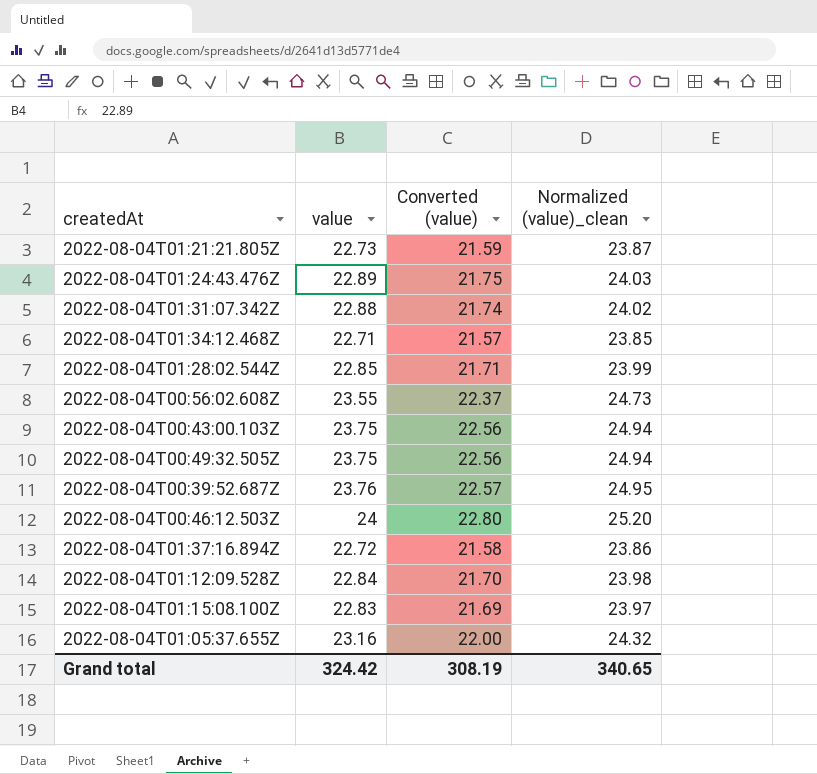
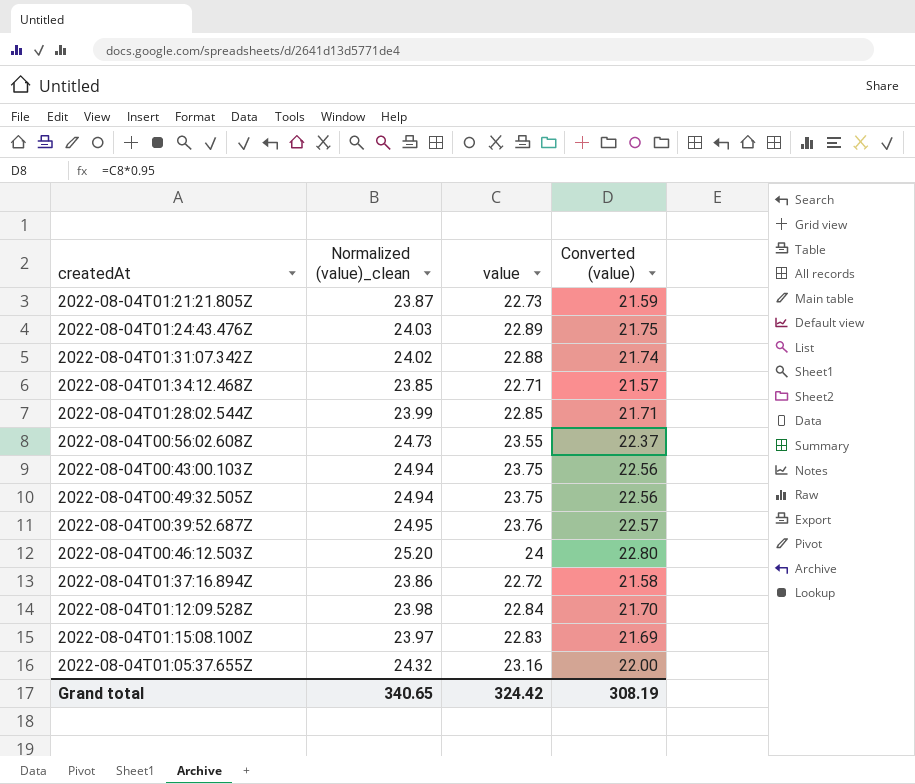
column Normalized (value)_clean | position: 4 -> 2

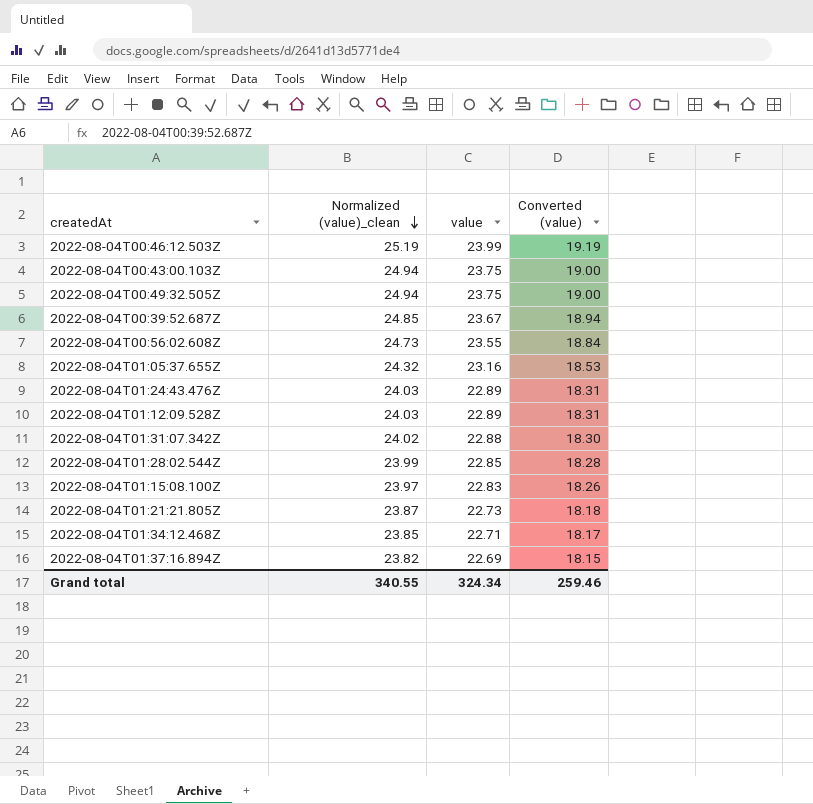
row order: none -> Normalized (value)_clean descending
column Converted (value) | formula: [value] * 0.95 -> [value] * 0.8
2022-08-04T00:46:12.503Z | Normalized (value)_clean: 25.20 -> 25.19
2022-08-04T00:46:12.503Z | value: 24 -> 23.99
2022-08-04T00:39:52.687Z | Normalized (value)_clean: 24.95 -> 24.85
2022-08-04T00:39:52.687Z | value: 23.76 -> 23.67
2022-08-04T01:12:09.528Z | Normalized (value)_clean: 23.98 -> 24.03
2022-08-04T01:12:09.528Z | value: 22.84 -> 22.89
2022-08-04T01:37:16.894Z | Normalized (value)_clean: 23.86 -> 23.82
2022-08-04T01:37:16.894Z | value: 22.72 -> 22.69
Grand total | Normalized (value)_clean: 340.65 -> 340.55
Grand total | value: 324.42 -> 324.34
Grand total | Converted (value): 308.19 -> 259.46

